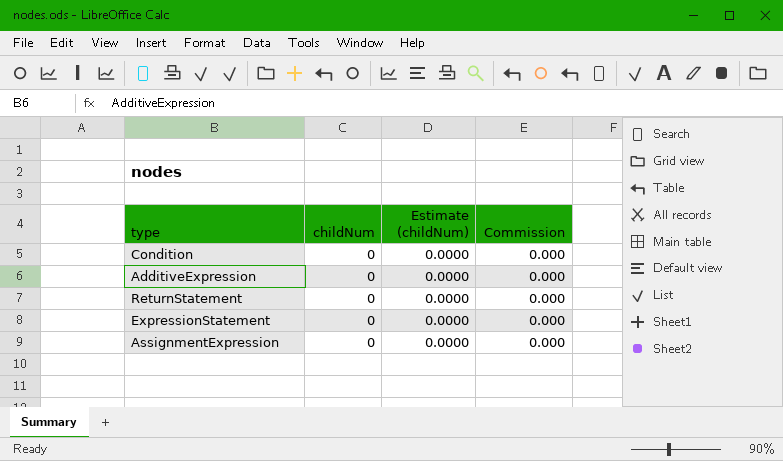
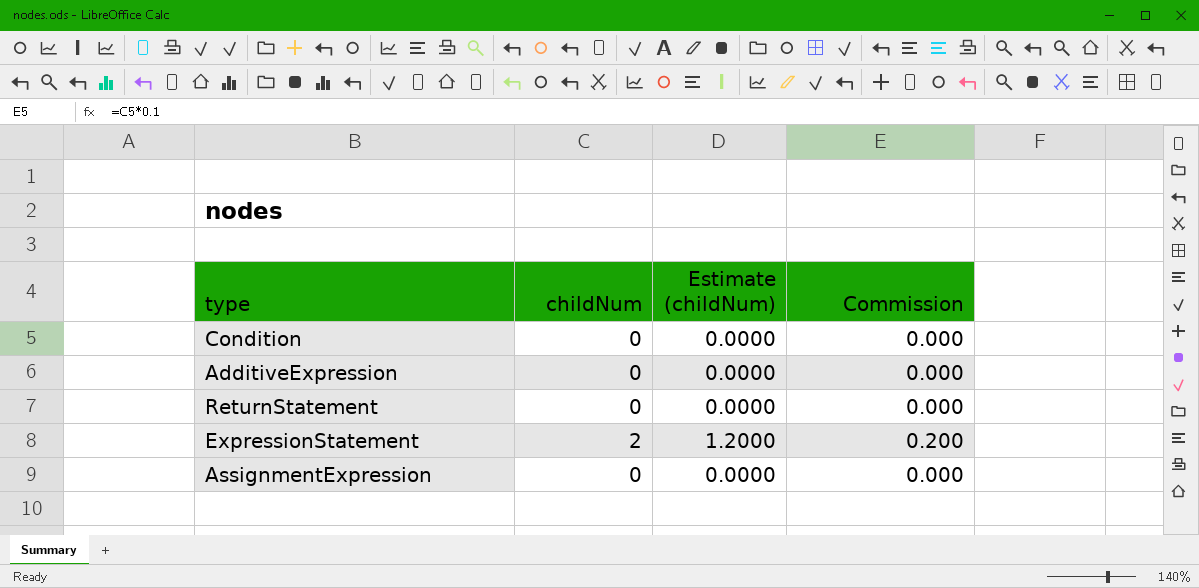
ExpressionStatement | childNum: 0 -> 2
ExpressionStatement | Estimate (childNum): 0.0000 -> 1.2000
ExpressionStatement | Commission: 0.000 -> 0.200

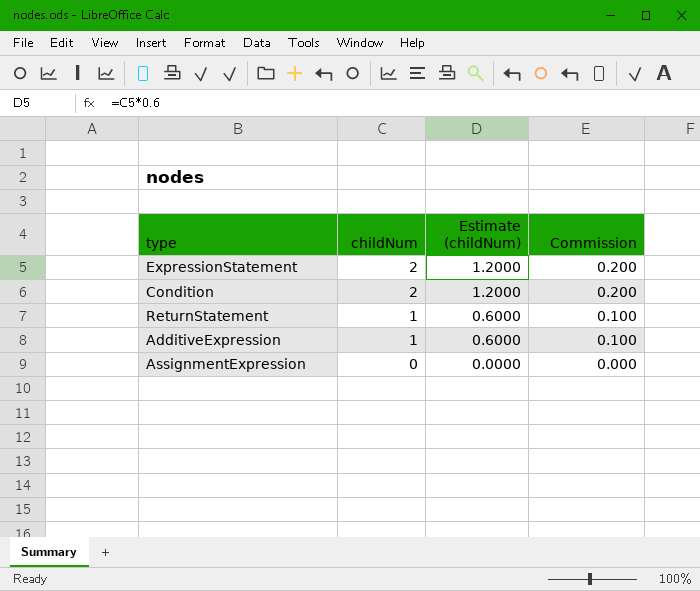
row order: none -> childNum descending
Condition | childNum: 0 -> 2
Condition | Estimate (childNum): 0.0000 -> 1.2000
Condition | Commission: 0.000 -> 0.200
ReturnStatement | childNum: 0 -> 1
ReturnStatement | Estimate (childNum): 0.0000 -> 0.6000
ReturnStatement | Commission: 0.000 -> 0.100
AdditiveExpression | childNum: 0 -> 1
AdditiveExpression | Estimate (childNum): 0.0000 -> 0.6000
AdditiveExpression | Commission: 0.000 -> 0.100

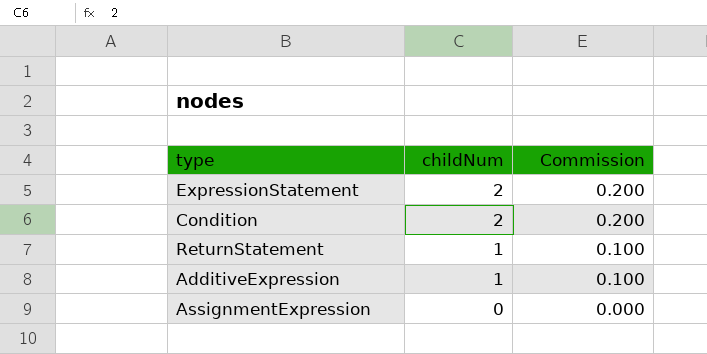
column Estimate (childNum) | formula: [childNum] * 0.6 -> none

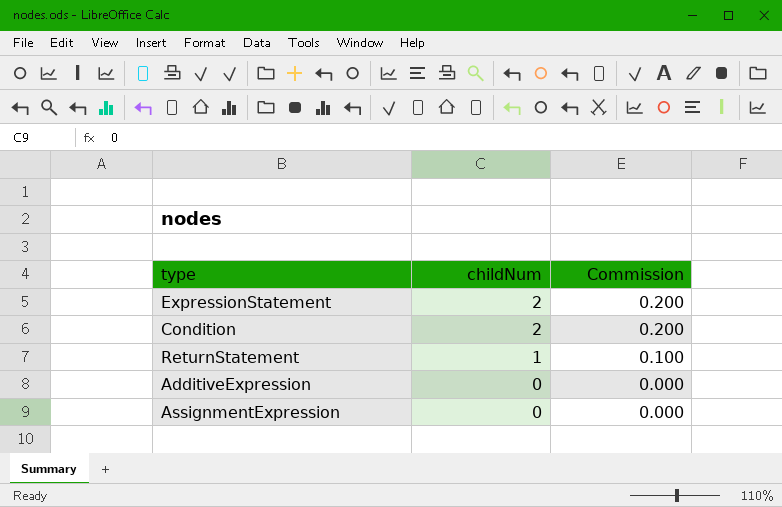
AdditiveExpression | childNum: 1 -> 0
AdditiveExpression | Commission: 0.100 -> 0.000

